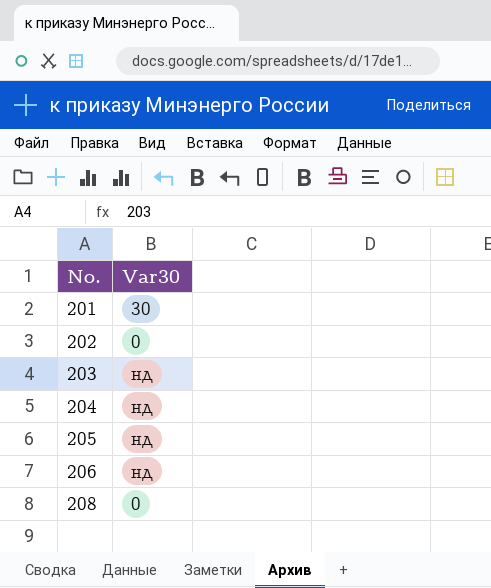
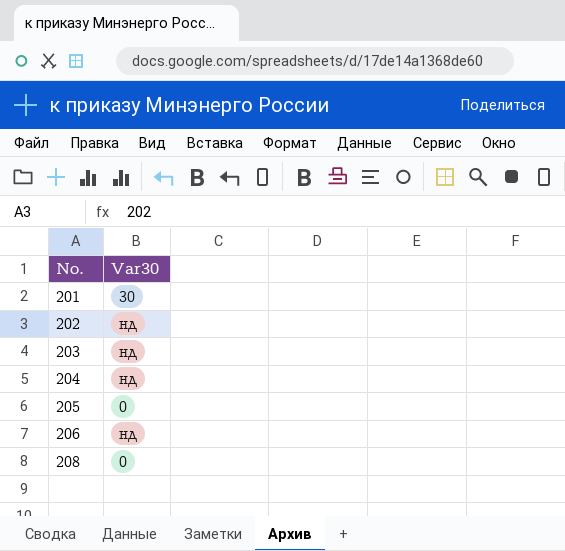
202 | Var30: 0 -> нд
205 | Var30: нд -> 0

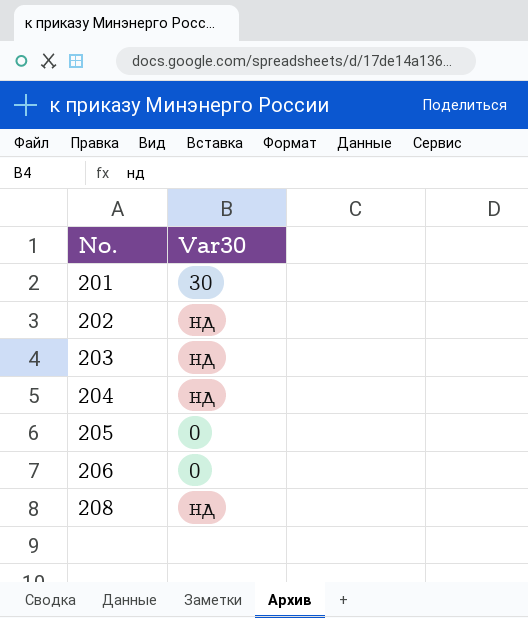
206 | Var30: нд -> 0
208 | Var30: 0 -> нд

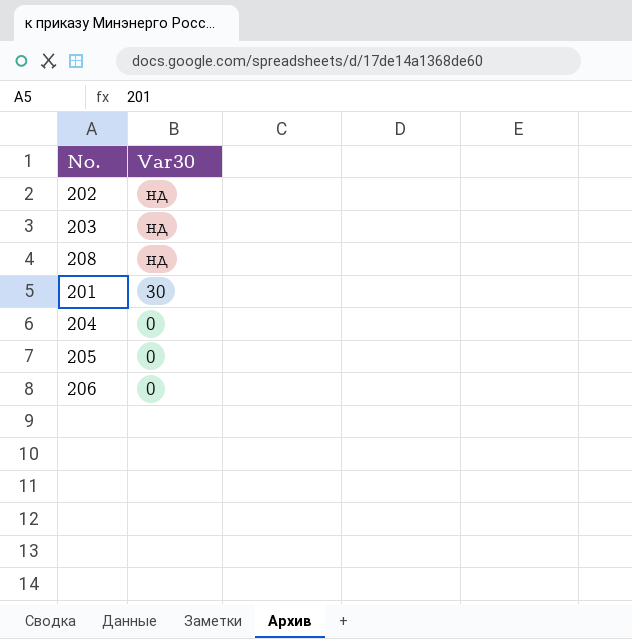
row order: No. ascending -> Var30 descending
204 | Var30: нд -> 0

